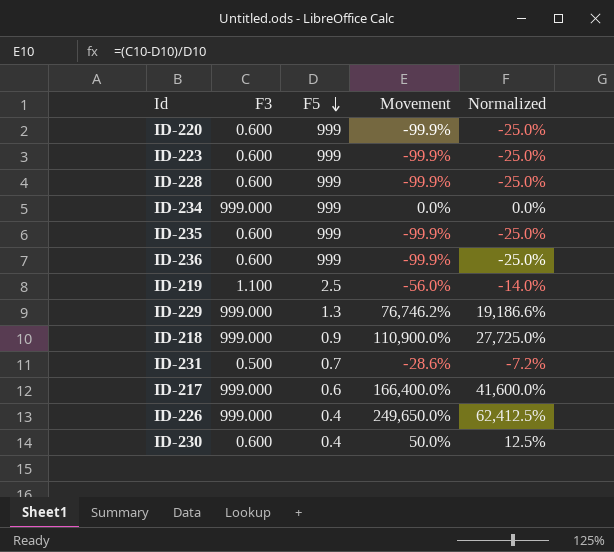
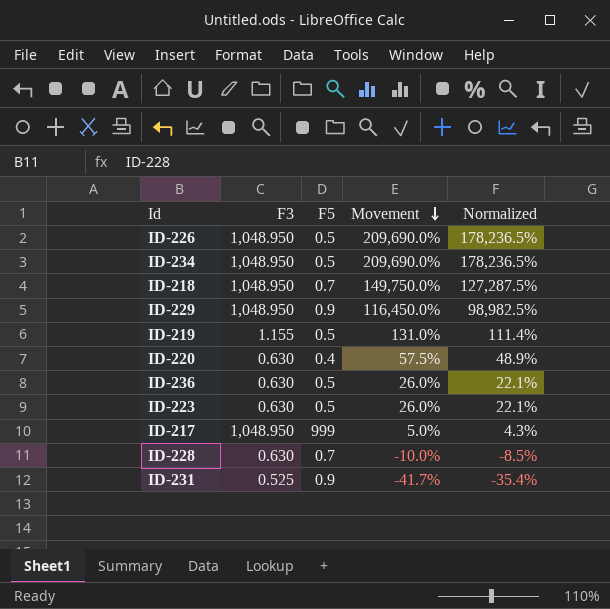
row order: F5 descending -> Movement descending
column Normalized | formula: [Movement] * 0.25 -> [Movement] * 0.85
row ID-235: 0.600 | 999 | -99.9% | -25.0% -> none
row ID-230: 0.600 | 0.4 | 50.0% | 12.5% -> none
ID-226 | F3: 999.000 -> 1,048.950
ID-226 | F5: 0.4 -> 0.5
ID-226 | Movement: 249,650.0% -> 209,690.0%
ID-234 | F3: 999.000 -> 1,048.950
ID-234 | F5: 999 -> 0.5
ID-234 | Movement: 0.0% -> 209,690.0%
ID-218 | F3: 999.000 -> 1,048.950
ID-218 | F5: 0.9 -> 0.7
ID-218 | Movement: 110,900.0% -> 149,750.0%
ID-229 | F3: 999.000 -> 1,048.950
ID-229 | F5: 1.3 -> 0.9
ID-229 | Movement: 76,746.2% -> 116,450.0%
ID-219 | F3: 1.100 -> 1.155
ID-219 | F5: 2.5 -> 0.5
ID-219 | Movement: -56.0% -> 131.0%
ID-220 | F3: 0.600 -> 0.630
ID-220 | F5: 999 -> 0.4
ID-220 | Movement: -99.9% -> 57.5%
ID-236 | F3: 0.600 -> 0.630
ID-236 | F5: 999 -> 0.5
ID-236 | Movement: -99.9% -> 26.0%
ID-223 | F3: 0.600 -> 0.630
ID-223 | F5: 999 -> 0.5
ID-223 | Movement: -99.9% -> 26.0%
ID-217 | F3: 999.000 -> 1,048.950
ID-217 | F5: 0.6 -> 999
ID-217 | Movement: 166,400.0% -> 5.0%
ID-228 | F3: 0.600 -> 0.630
ID-228 | F5: 999 -> 0.7
ID-228 | Movement: -99.9% -> -10.0%
ID-231 | F3: 0.500 -> 0.525
ID-231 | F5: 0.7 -> 0.9
ID-231 | Movement: -28.6% -> -41.7%

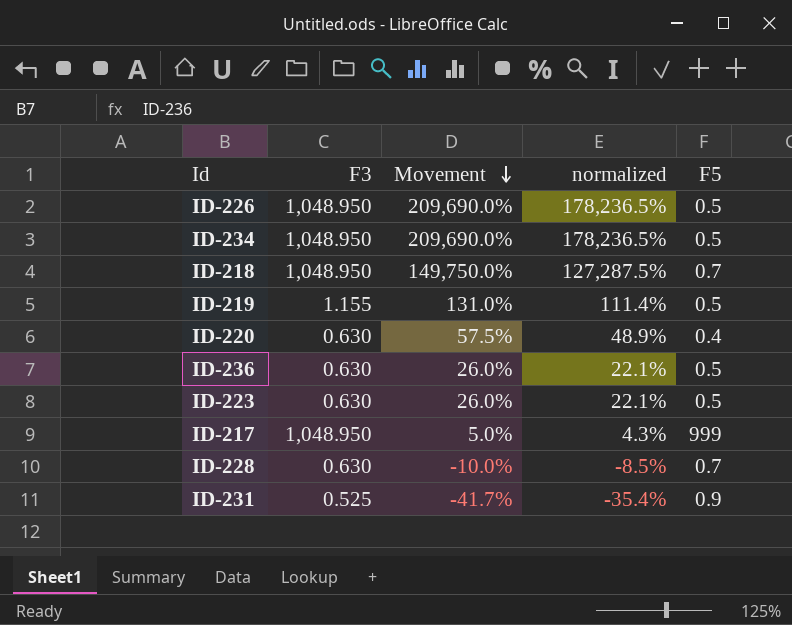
column name: Normalized -> normalized
column F5 | position: 3 -> 5
row ID-229: 1,048.950 | 0.9 | 116,450.0% | 98,982.5% -> none

